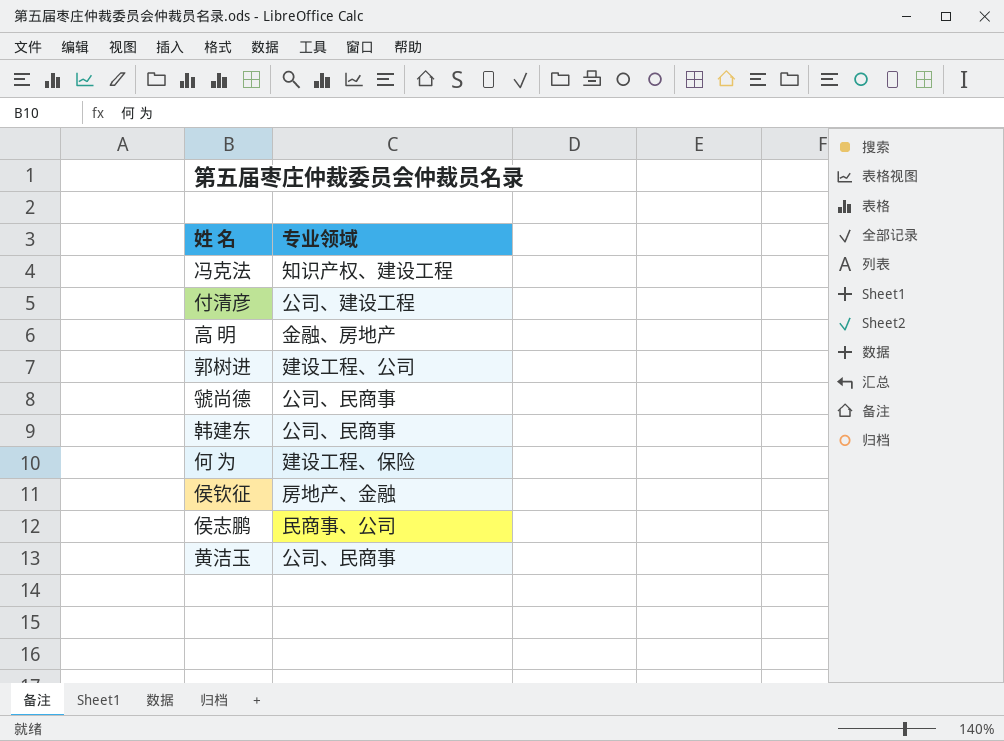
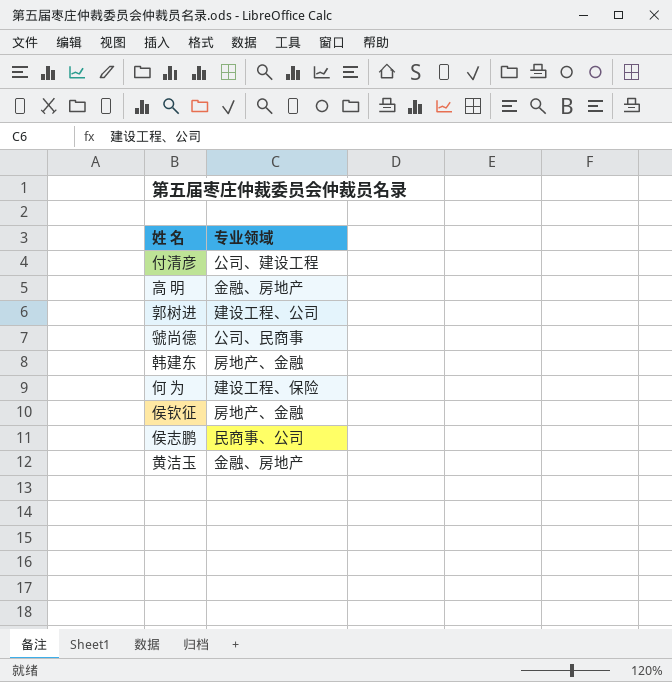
row 冯克法: 知识产权、建设工程 -> none
韩建东 | 专业领域: 公司、民商事 -> 房地产、金融
黄洁玉 | 专业领域: 公司、民商事 -> 金融、房地产

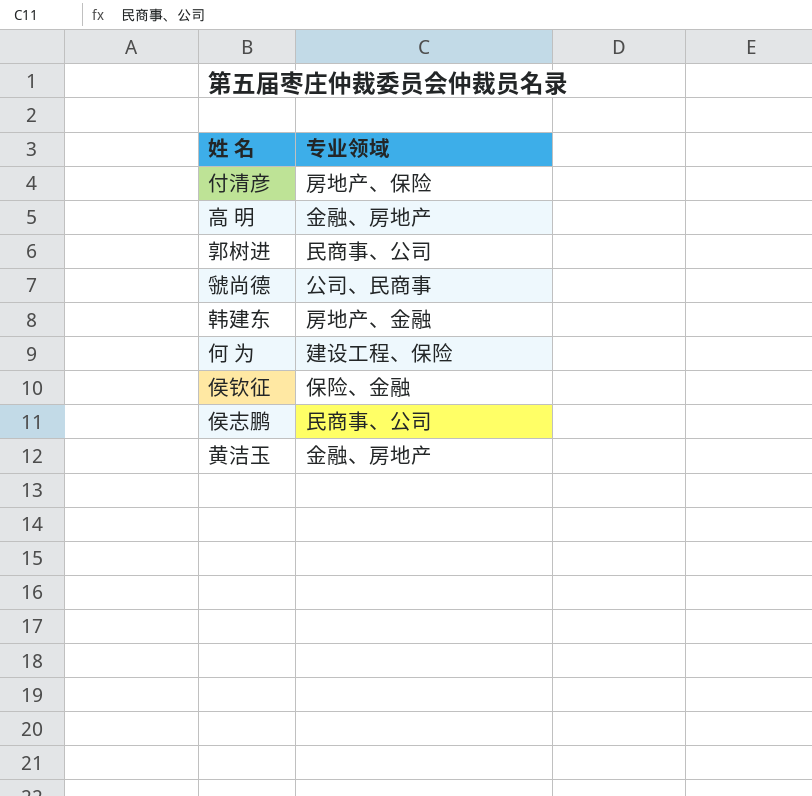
付清彦 | 专业领域: 公司、建设工程 -> 房地产、保险
郭树进 | 专业领域: 建设工程、公司 -> 民商事、公司
侯钦征 | 专业领域: 房地产、金融 -> 保险、金融

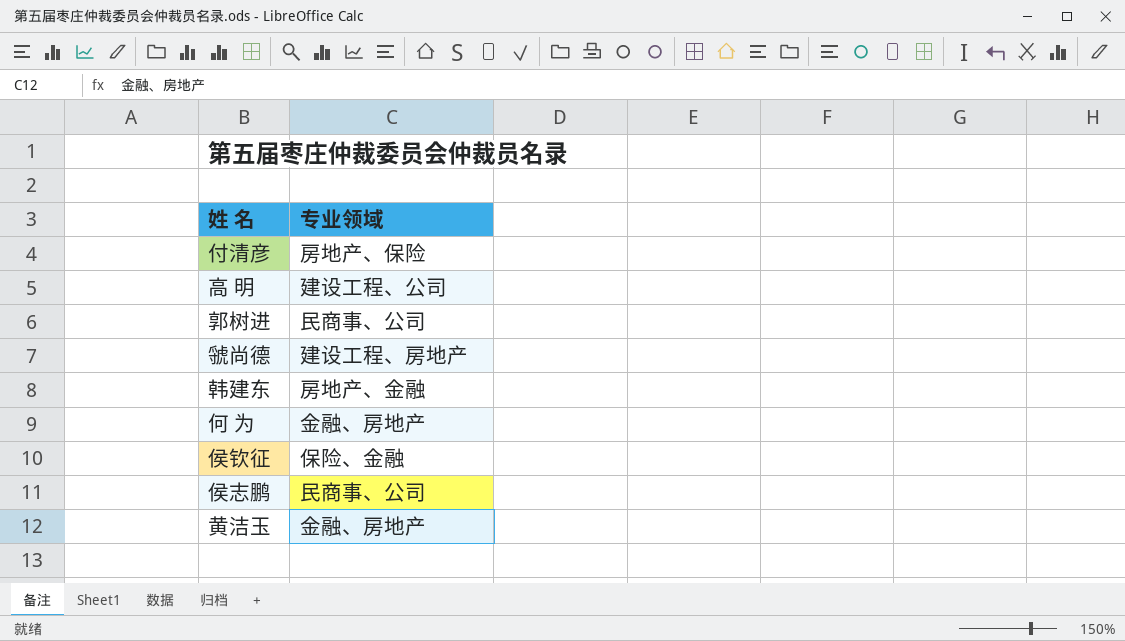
高 明 | 专业领域: 金融、房地产 -> 建设工程、公司
虢尚德 | 专业领域: 公司、民商事 -> 建设工程、房地产
何 为 | 专业领域: 建设工程、保险 -> 金融、房地产

